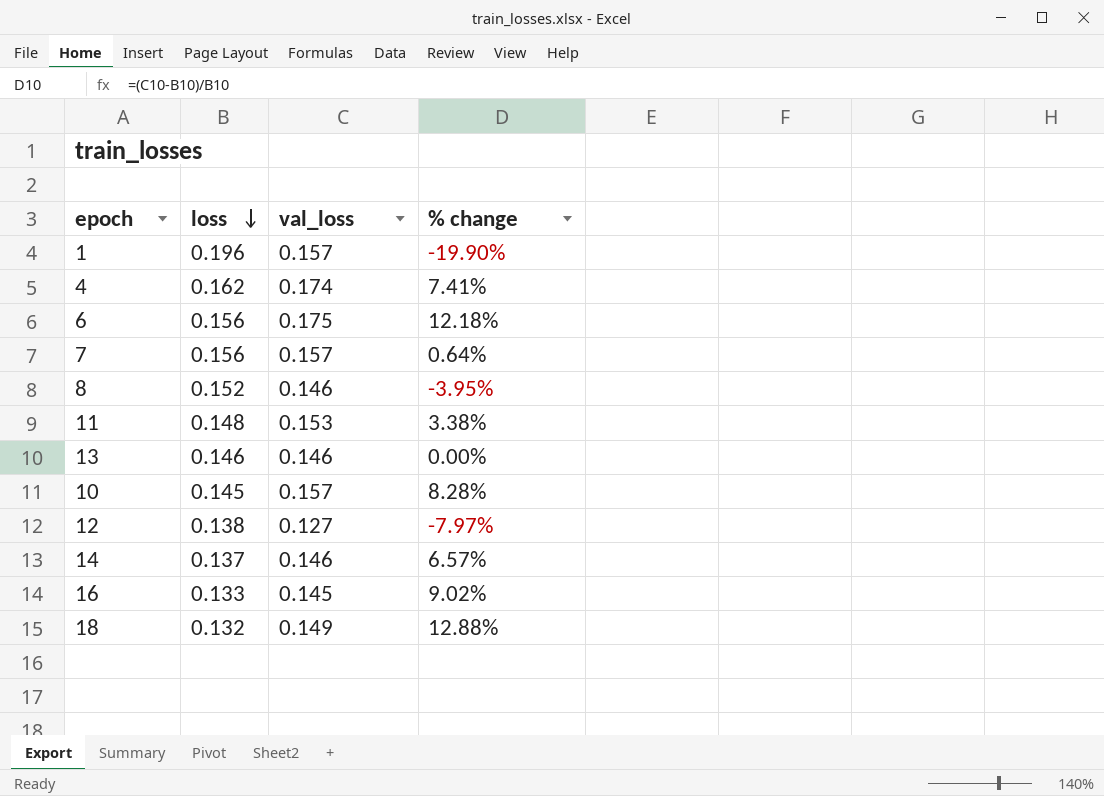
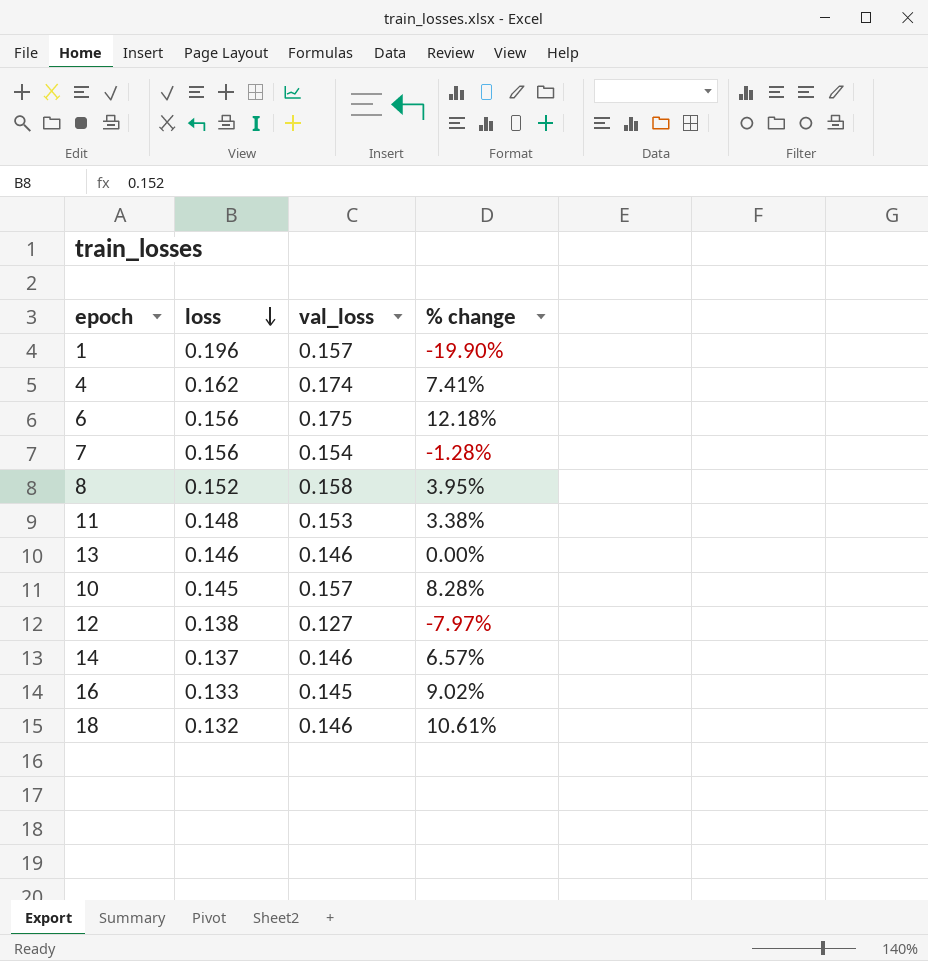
7 | val_loss: 0.157 -> 0.154
7 | % change: 0.64% -> -1.28%
8 | val_loss: 0.146 -> 0.158
8 | % change: -3.95% -> 3.95%
18 | val_loss: 0.149 -> 0.146
18 | % change: 12.88% -> 10.61%

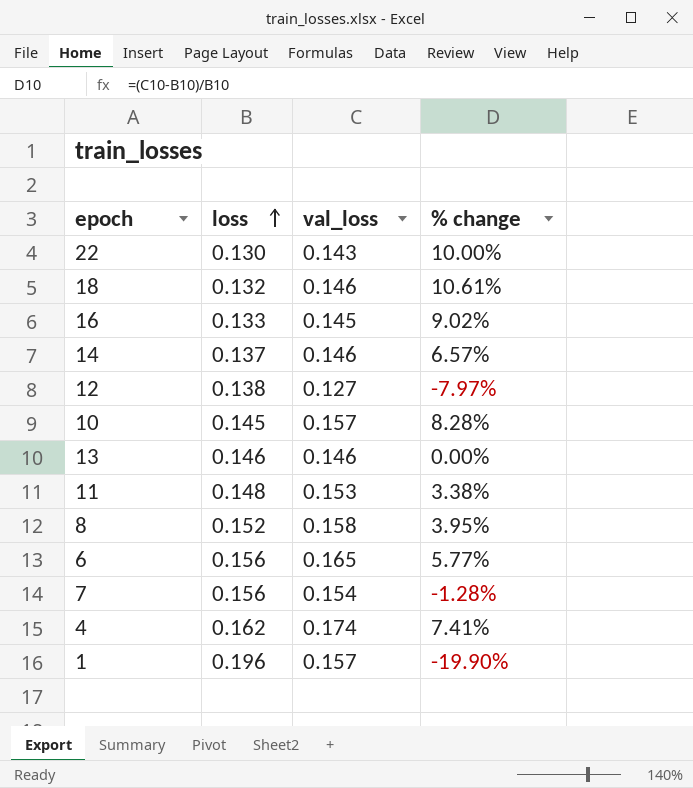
row order: loss descending -> loss ascending
row 22: none -> 0.130 | 0.143 | 10.00%
6 | val_loss: 0.175 -> 0.165
6 | % change: 12.18% -> 5.77%

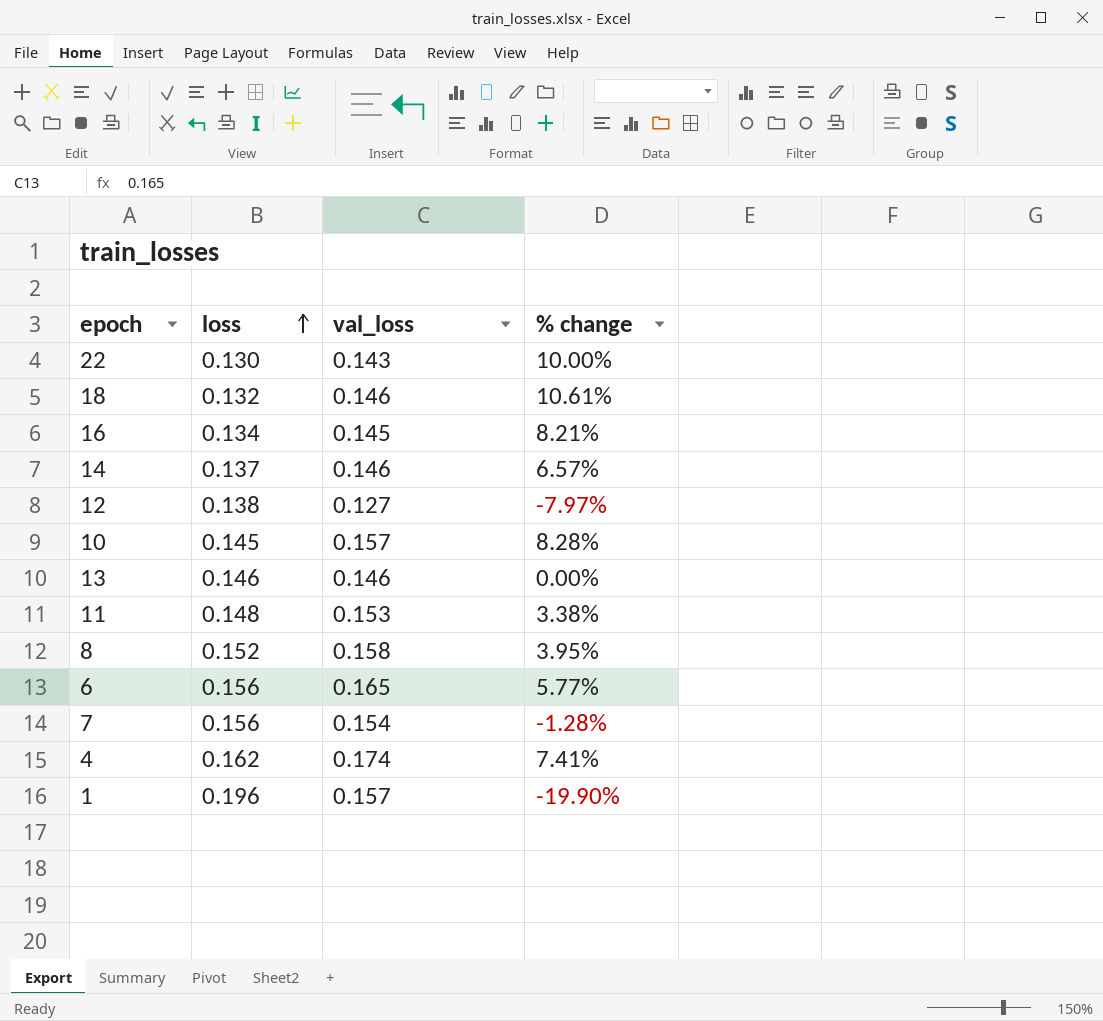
16 | loss: 0.133 -> 0.134
16 | % change: 9.02% -> 8.21%

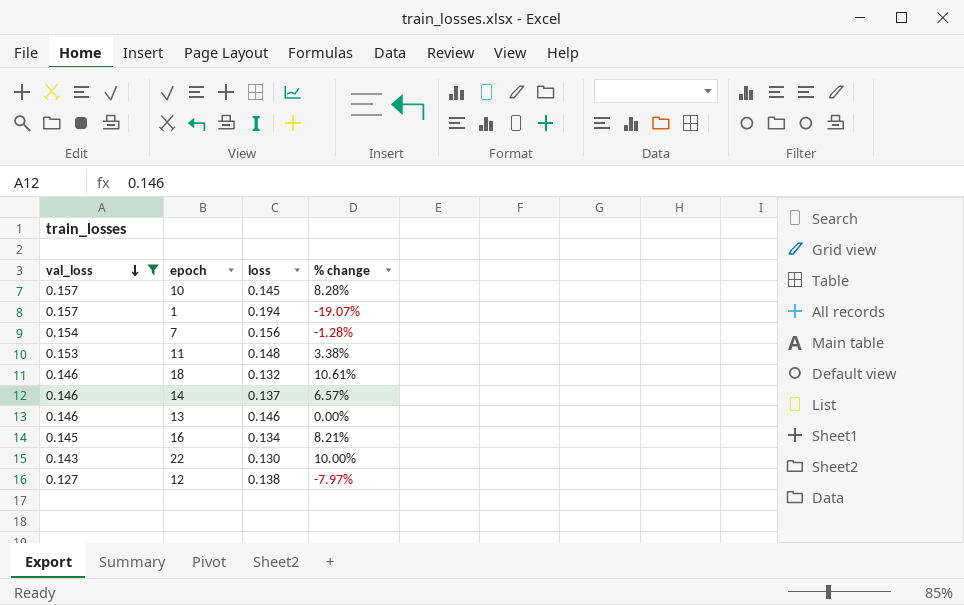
filter: none -> val_loss <= 0.157
row order: loss ascending -> val_loss descending
column val_loss | position: 3 -> 1
1 | loss: 0.196 -> 0.194
1 | % change: -19.90% -> -19.07%

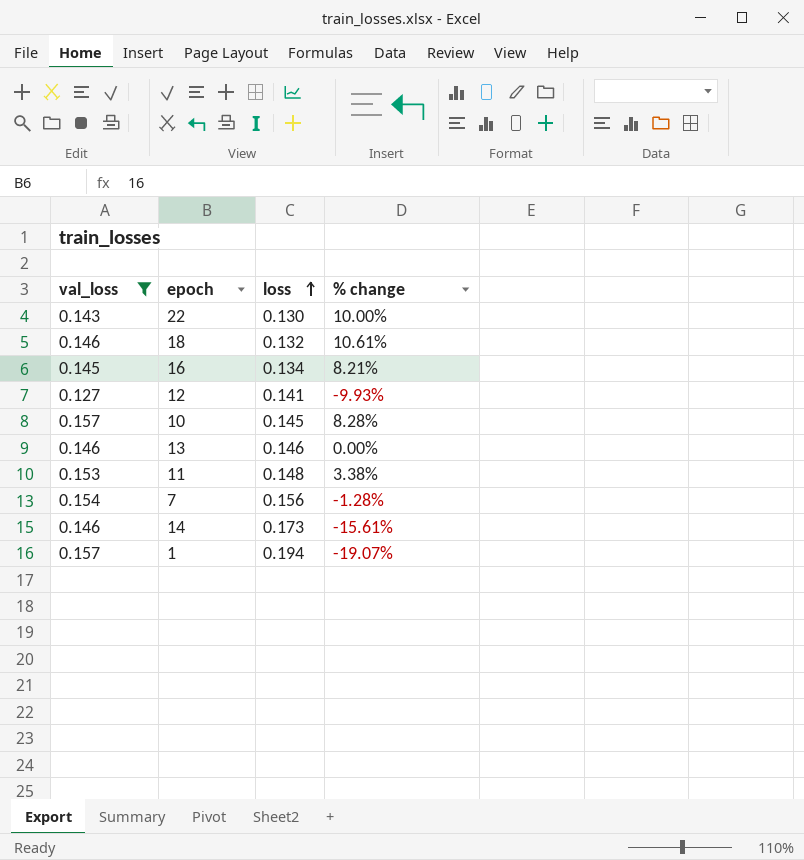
row order: val_loss descending -> loss ascending
12 | loss: 0.138 -> 0.141
12 | % change: -7.97% -> -9.93%
14 | loss: 0.137 -> 0.173
14 | % change: 6.57% -> -15.61%

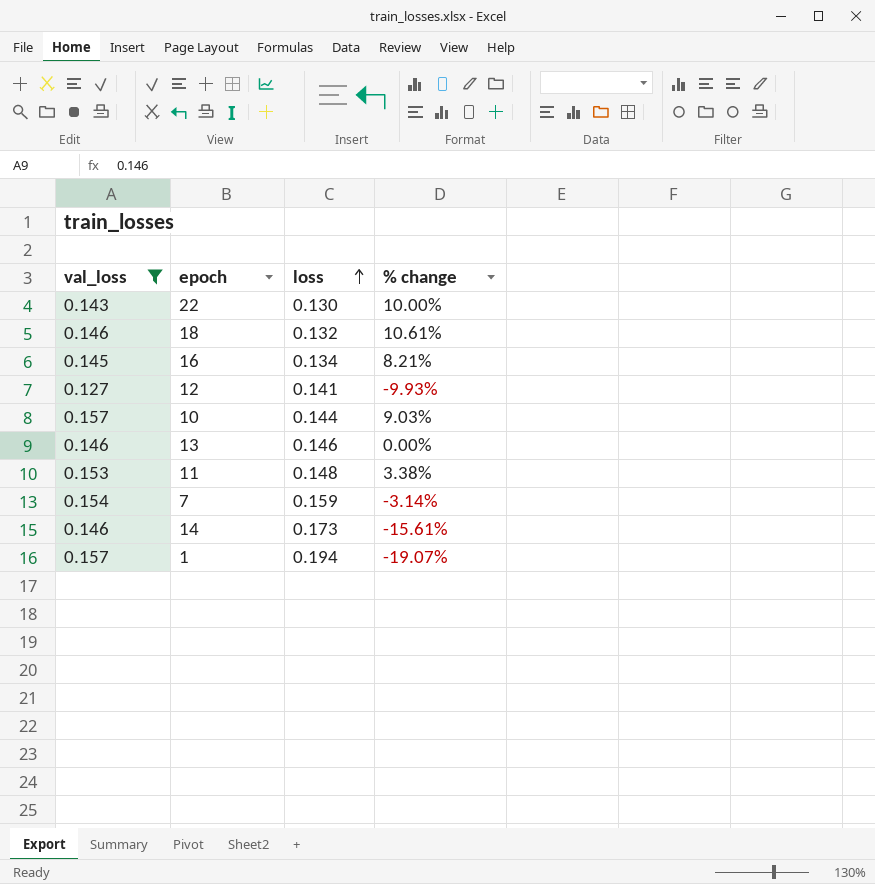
10 | loss: 0.145 -> 0.144
10 | % change: 8.28% -> 9.03%
7 | loss: 0.156 -> 0.159
7 | % change: -1.28% -> -3.14%

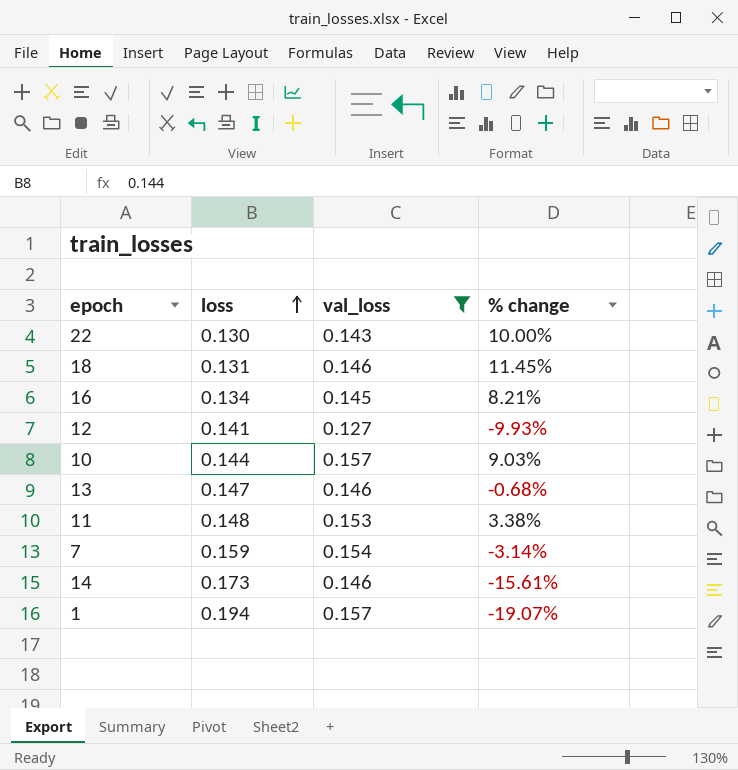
column val_loss | position: 1 -> 3
18 | loss: 0.132 -> 0.131
18 | % change: 10.61% -> 11.45%
13 | loss: 0.146 -> 0.147
13 | % change: 0.00% -> -0.68%

